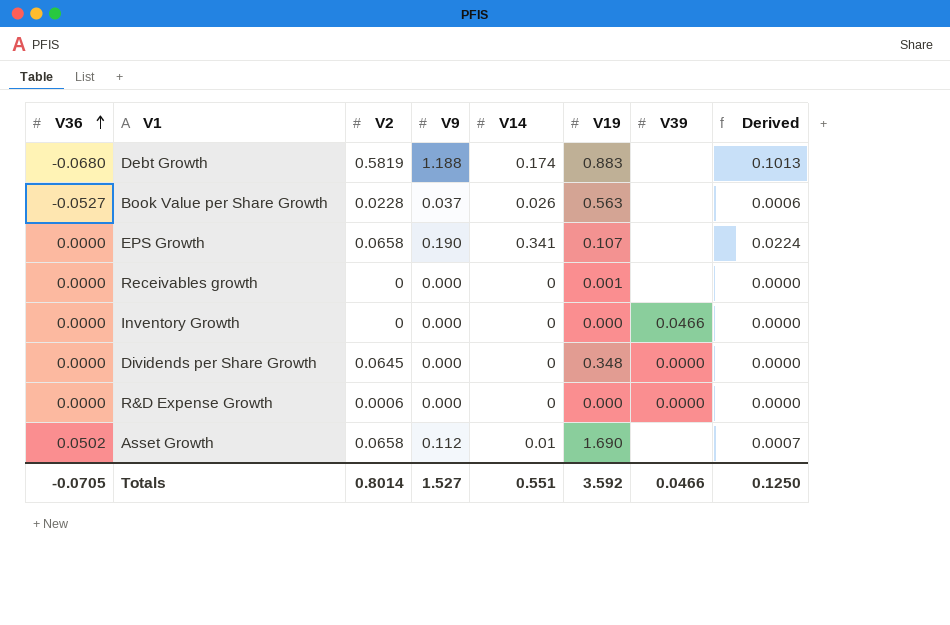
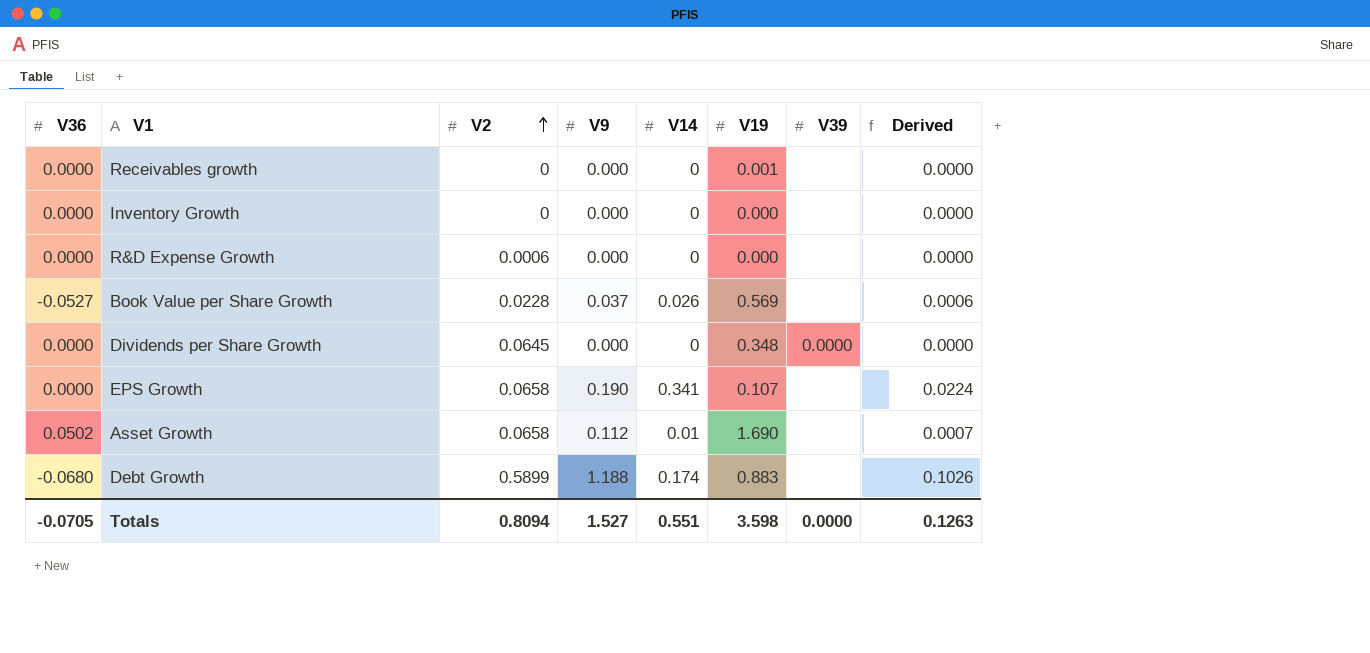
row order: V36 ascending -> V2 ascending
Inventory Growth | V39: 0.0466 -> none
R&D Expense Growth | V39: 0.0000 -> none
Book Value per Share Growth | V19: 0.563 -> 0.569
Debt Growth | V2: 0.5819 -> 0.5899
Debt Growth | Derived: 0.1013 -> 0.1026
Totals | V2: 0.8014 -> 0.8094
Totals | V19: 3.592 -> 3.598
Totals | V39: 0.0466 -> 0.0000
Totals | Derived: 0.1250 -> 0.1263

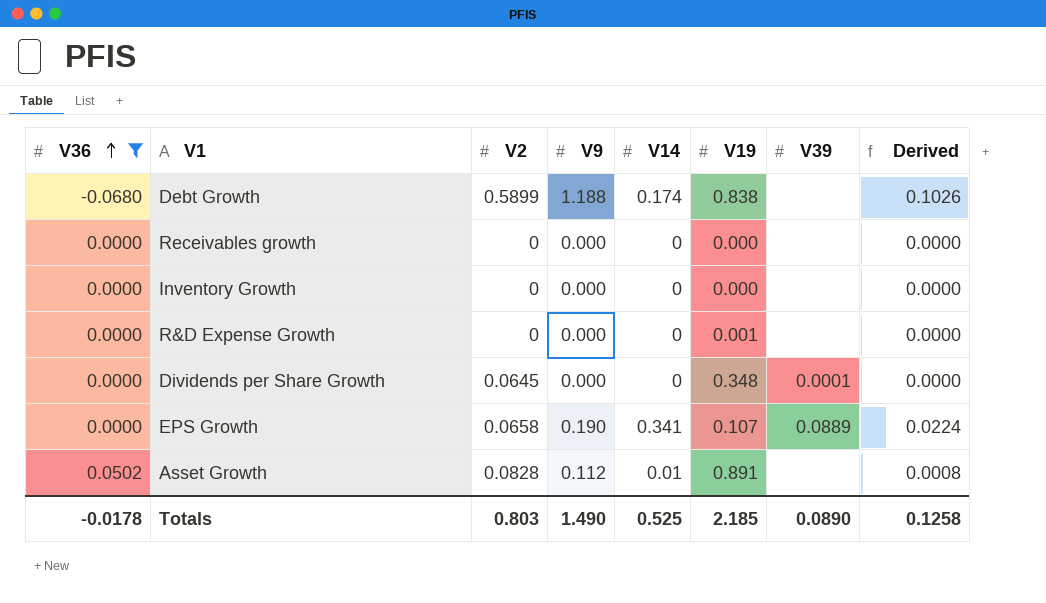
filter: none -> V36 != -0.0527
row order: V2 ascending -> V36 ascending
Debt Growth | V19: 0.883 -> 0.838
Receivables growth | V19: 0.001 -> 0.000
R&D Expense Growth | V2: 0.0006 -> 0
R&D Expense Growth | V19: 0.000 -> 0.001
Dividends per Share Growth | V39: 0.0000 -> 0.0001
EPS Growth | V39: none -> 0.0889
Asset Growth | V2: 0.0658 -> 0.0828
Asset Growth | V19: 1.690 -> 0.891
Asset Growth | Derived: 0.0007 -> 0.0008
Totals | V36: -0.0705 -> -0.0178
Totals | V2: 0.8094 -> 0.803
Totals | V9: 1.527 -> 1.490
Totals | V14: 0.551 -> 0.525
Totals | V19: 3.598 -> 2.185
Totals | V39: 0.0000 -> 0.0890
Totals | Derived: 0.1263 -> 0.1258

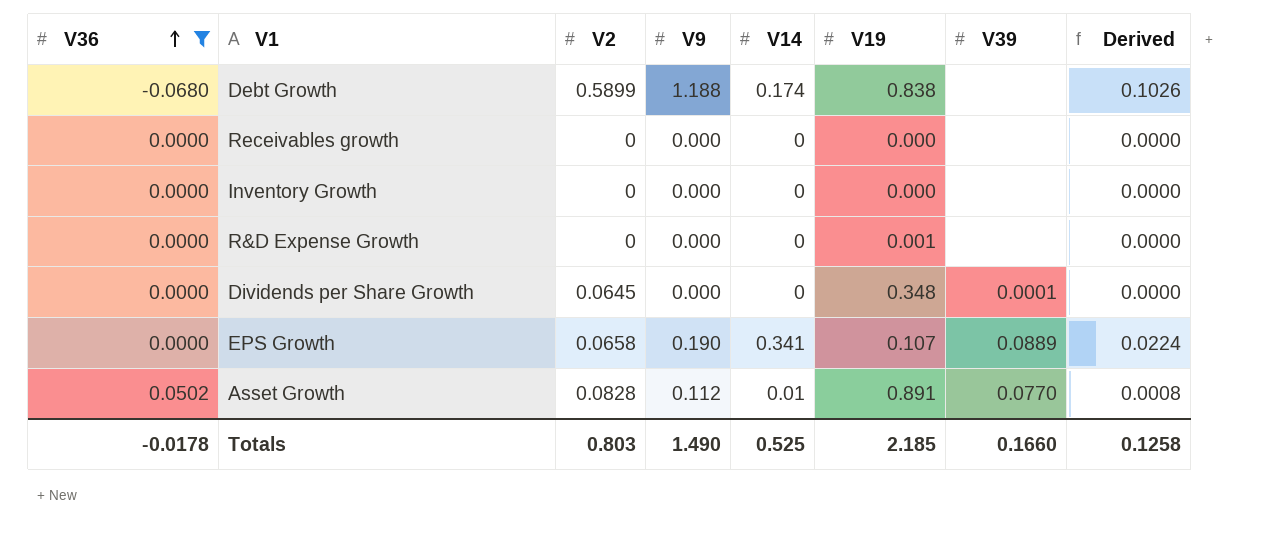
Asset Growth | V39: none -> 0.0770
Totals | V39: 0.0890 -> 0.1660

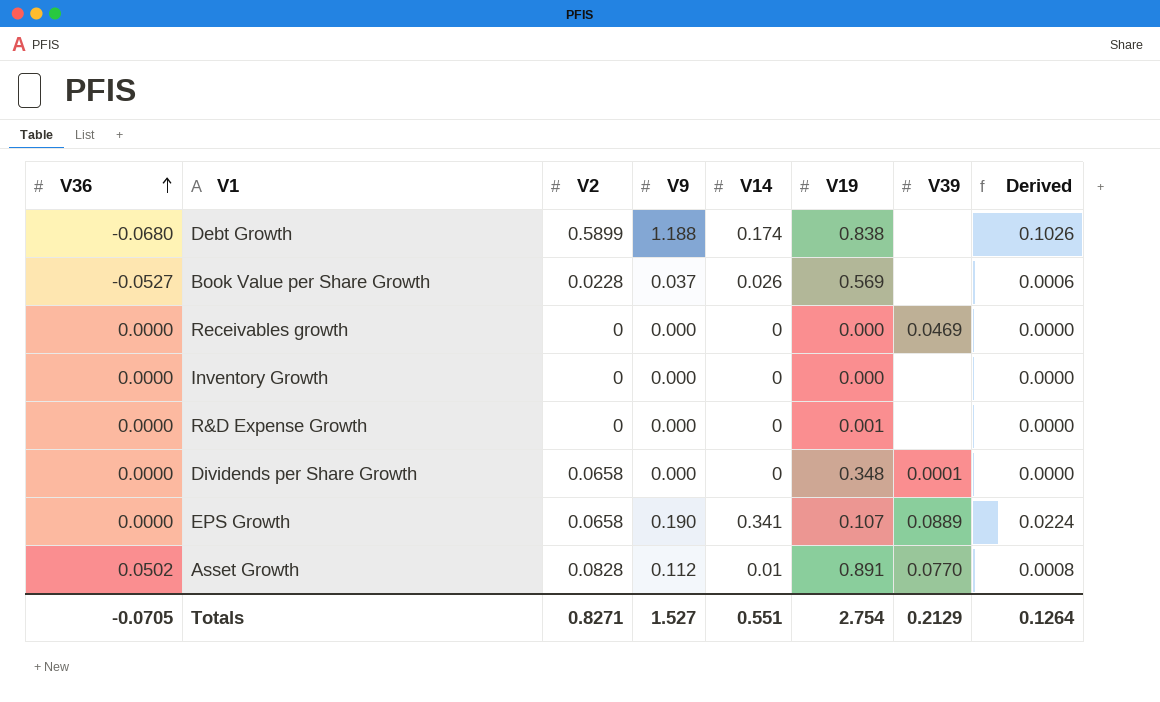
filter: V36 != -0.0527 -> none
Receivables growth | V39: none -> 0.0469
Dividends per Share Growth | V2: 0.0645 -> 0.0658
Totals | V36: -0.0178 -> -0.0705
Totals | V2: 0.803 -> 0.8271
Totals | V9: 1.490 -> 1.527
Totals | V14: 0.525 -> 0.551
Totals | V19: 2.185 -> 2.754
Totals | V39: 0.1660 -> 0.2129
Totals | Derived: 0.1258 -> 0.1264

